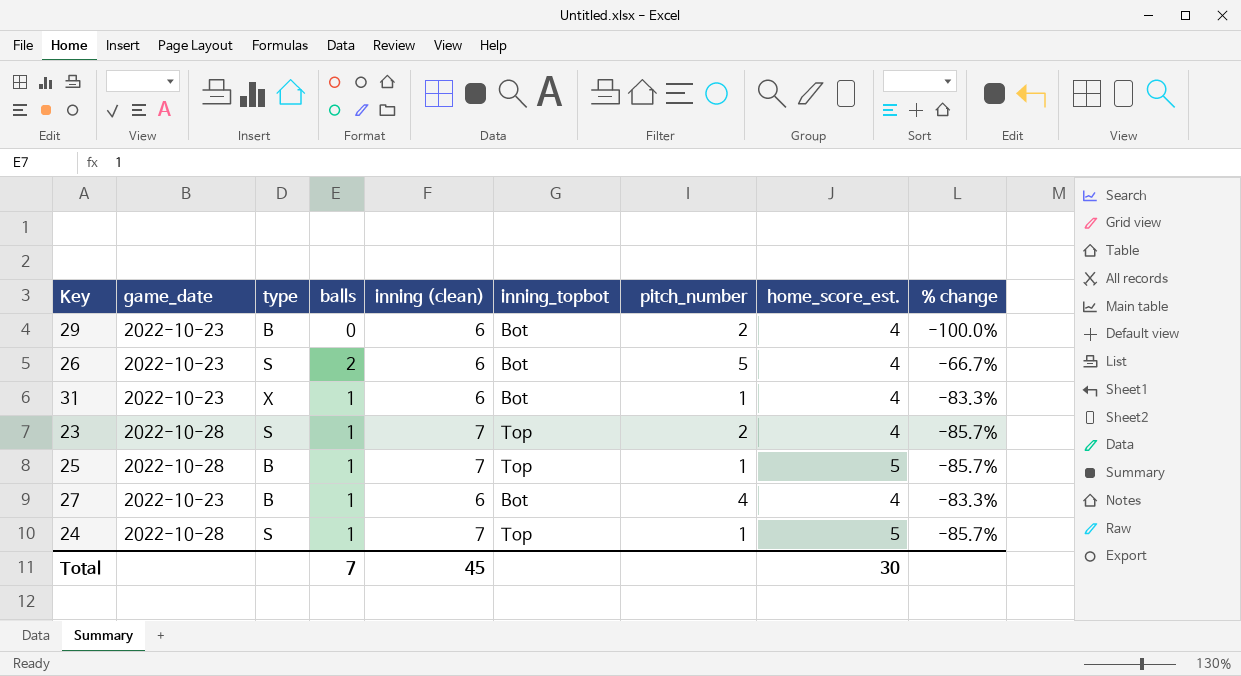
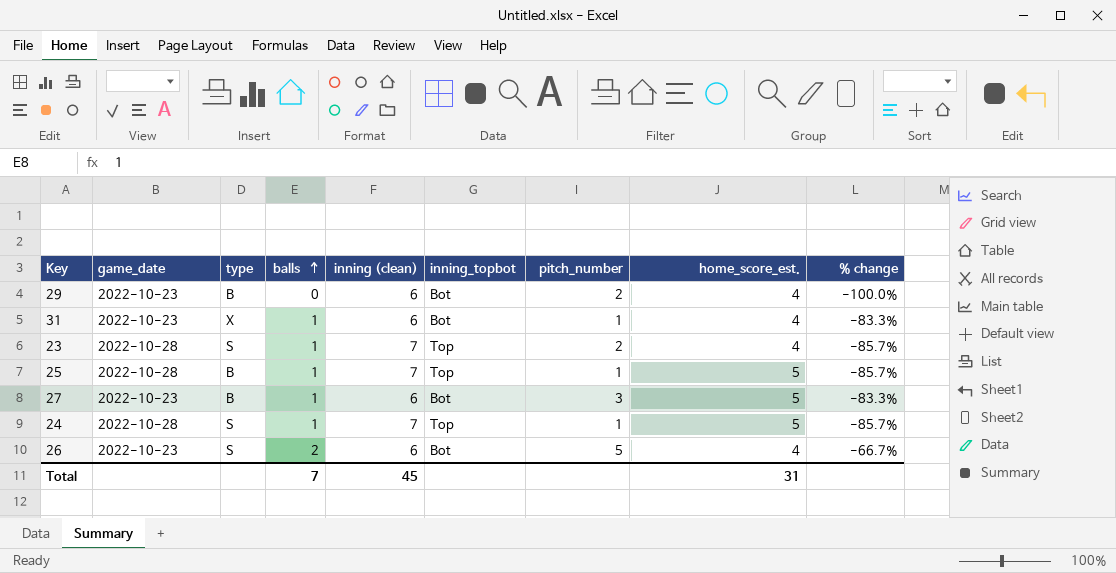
row order: none -> balls ascending
27 | pitch_number: 4 -> 3
27 | home_score_est.: 4 -> 5
Total | home_score_est.: 30 -> 31

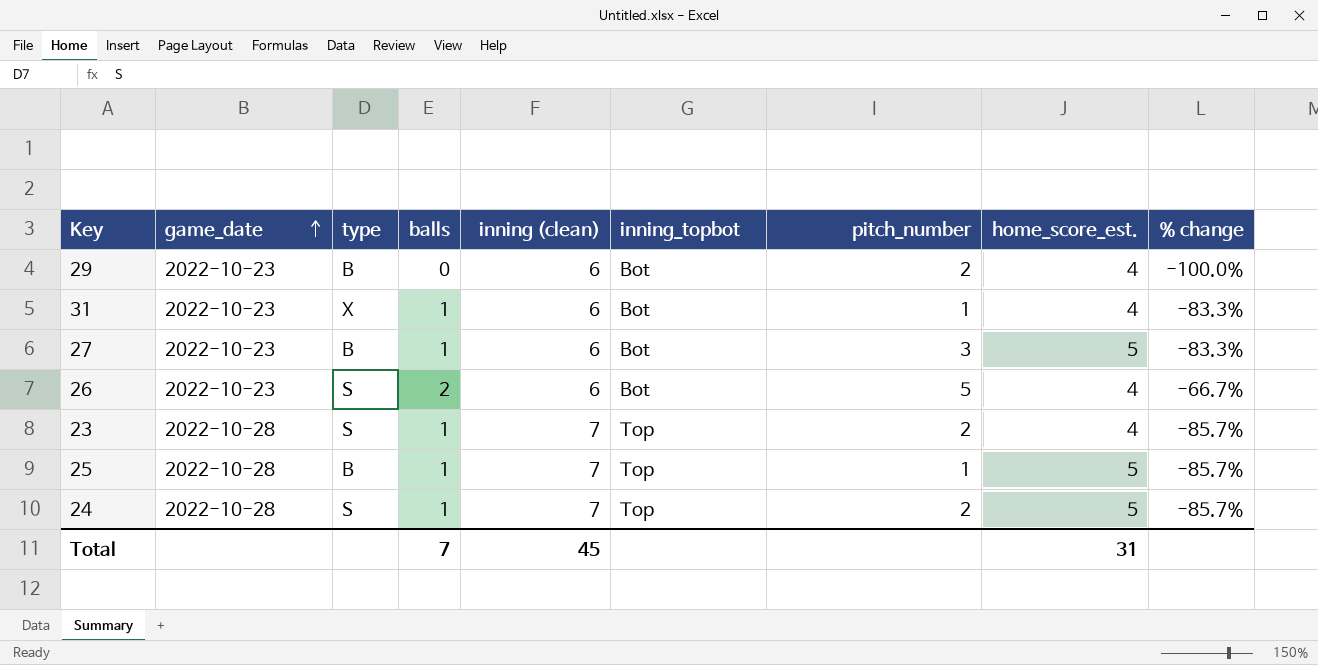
row order: balls ascending -> game_date ascending
24 | pitch_number: 1 -> 2

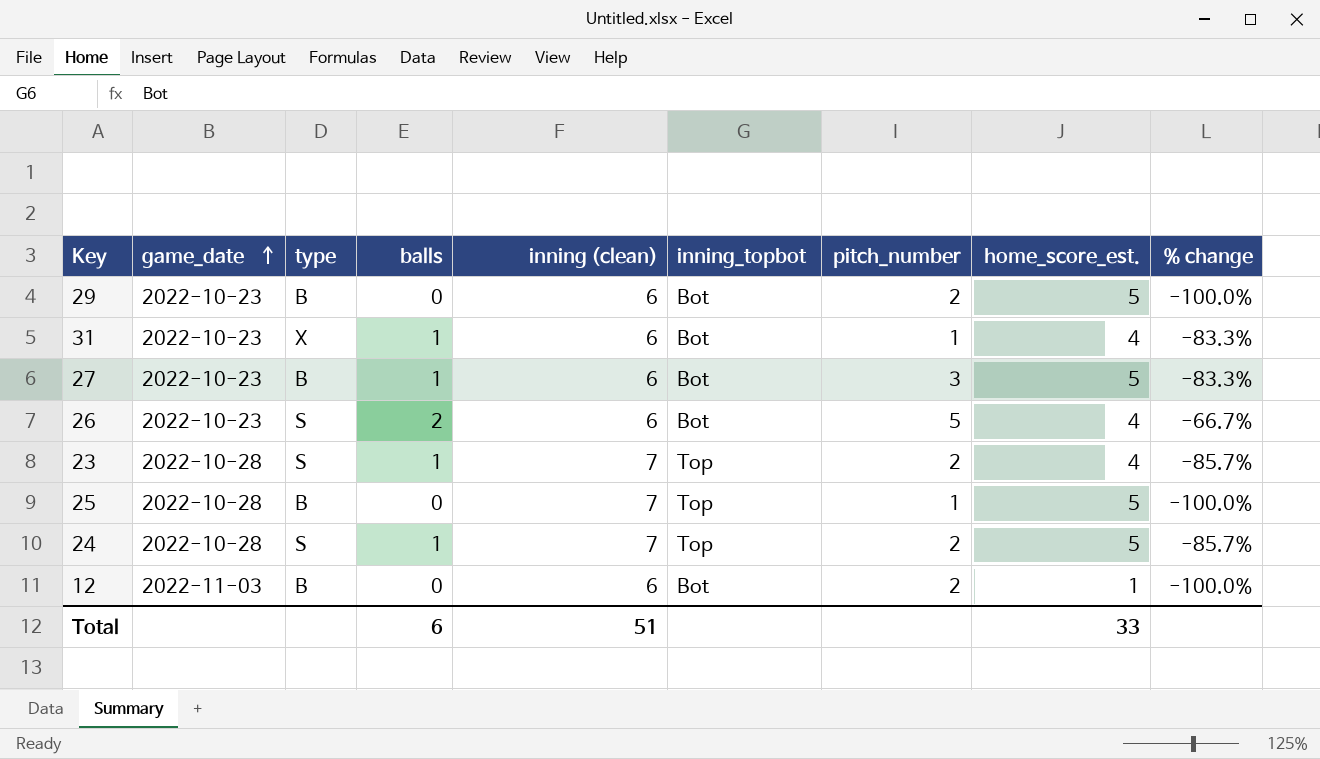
29 | home_score_est.: 4 -> 5
25 | balls: 1 -> 0
25 | % change: -85.7% -> -100.0%
row 12: none -> 2022-11-03 | B | 0 | 6 | Bot | 2 | 1 | -100.0%
Total | balls: 7 -> 6
Total | inning (clean): 45 -> 51
Total | home_score_est.: 31 -> 33

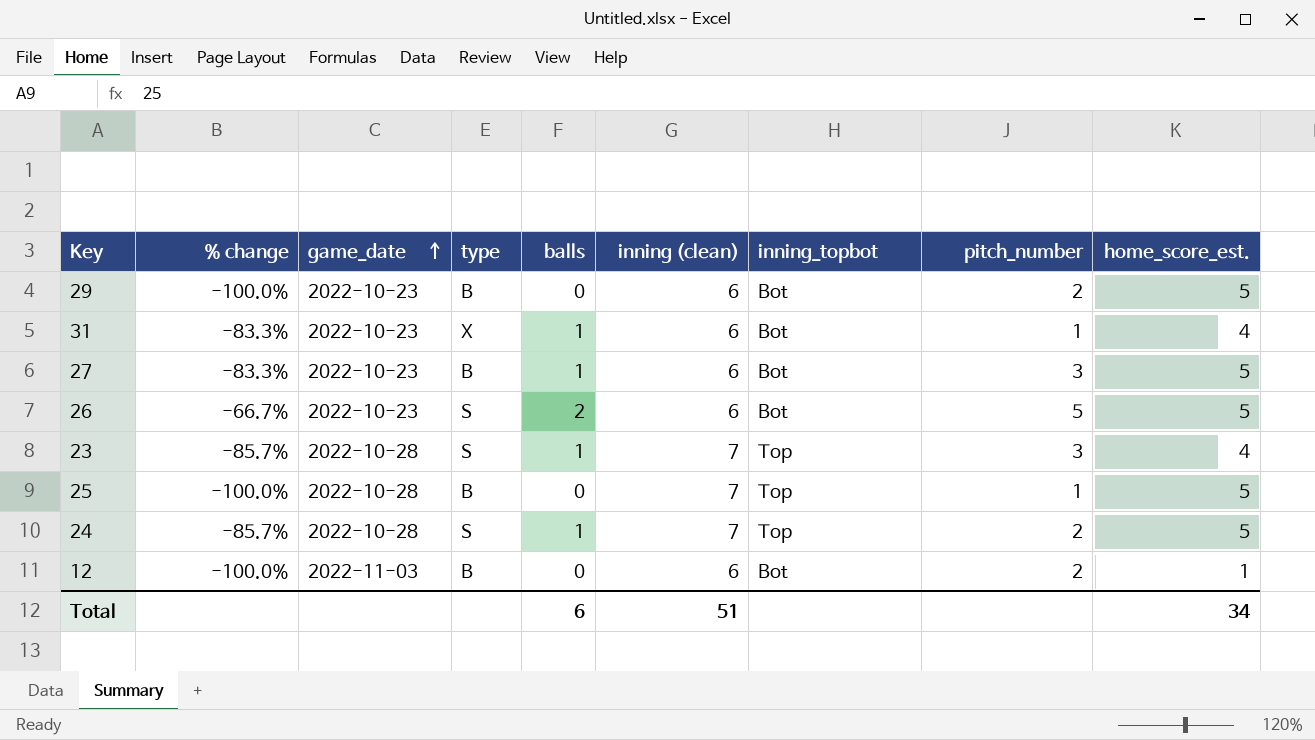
column % change | position: 9 -> 2
26 | home_score_est.: 4 -> 5
23 | pitch_number: 2 -> 3
Total | home_score_est.: 33 -> 34

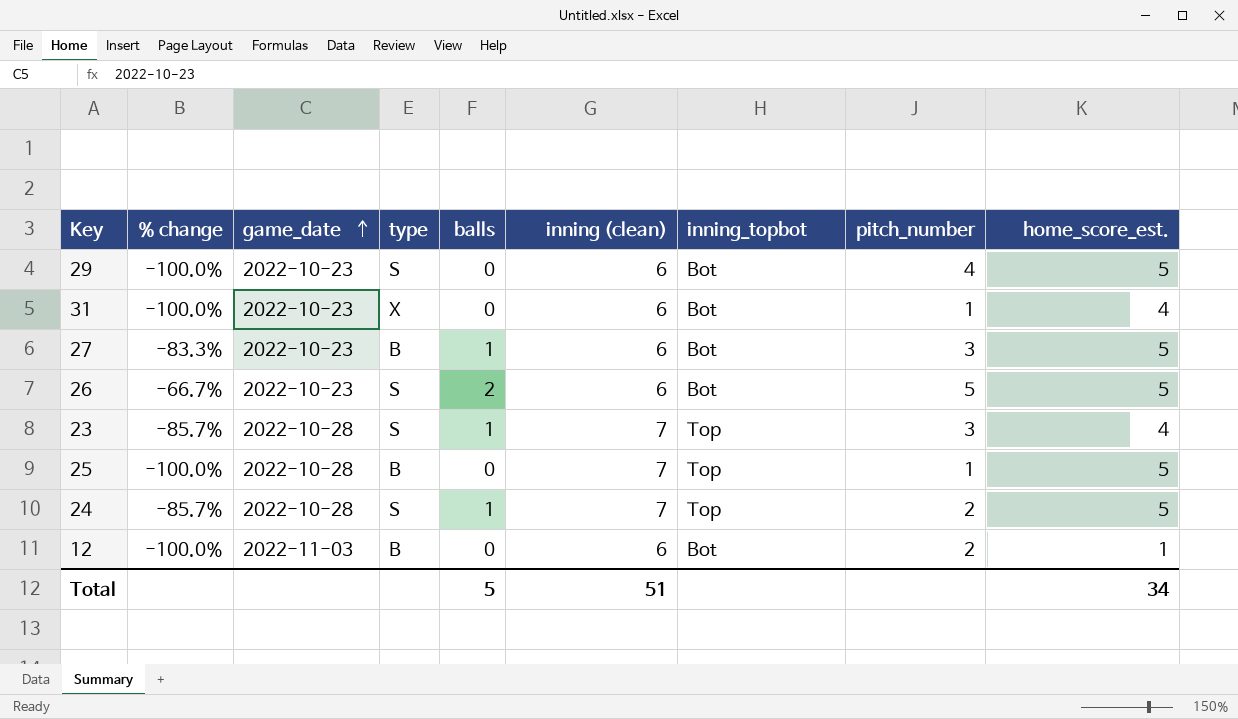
29 | type: B -> S
29 | pitch_number: 2 -> 4
31 | % change: -83.3% -> -100.0%
31 | balls: 1 -> 0
Total | balls: 6 -> 5

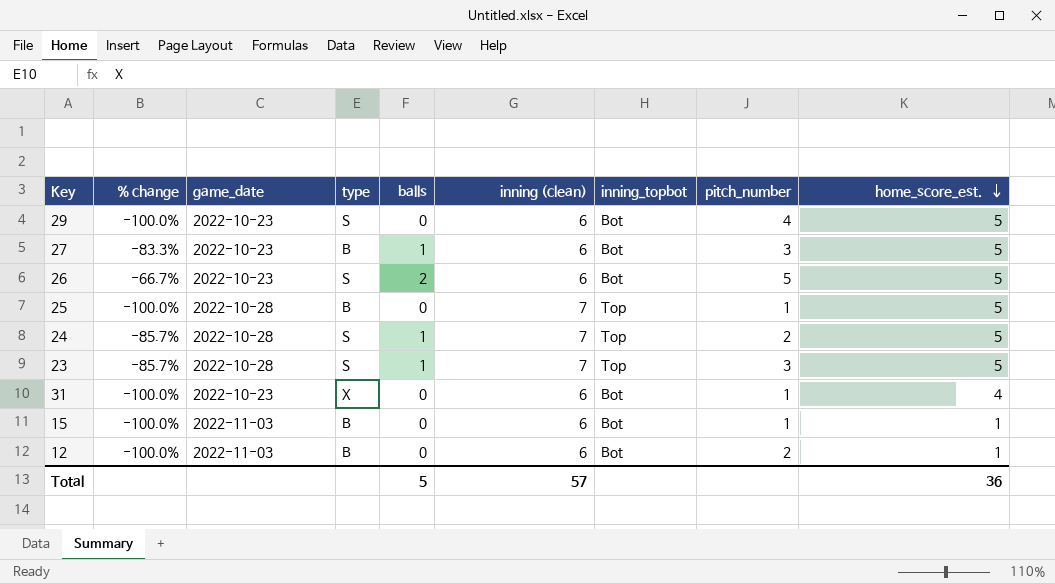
row order: game_date ascending -> home_score_est. descending
23 | home_score_est.: 4 -> 5
row 15: none -> -100.0% | 2022-11-03 | B | 0 | 6 | Bot | 1 | 1
Total | inning (clean): 51 -> 57
Total | home_score_est.: 34 -> 36

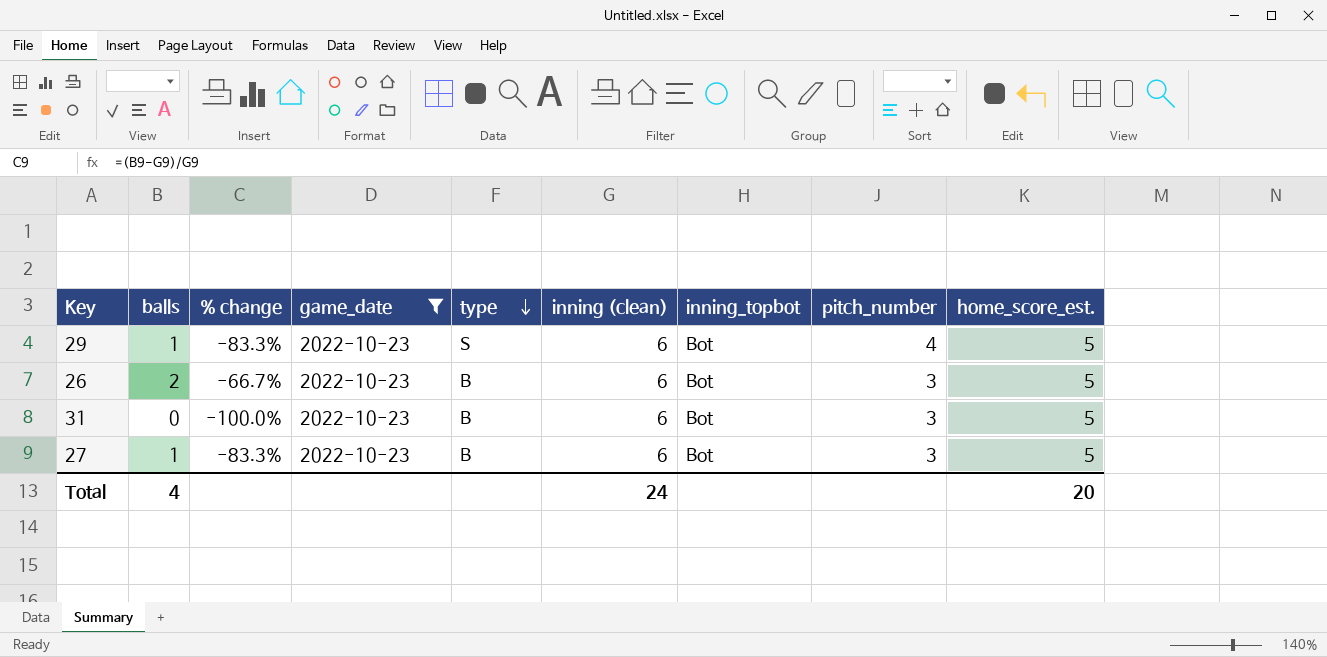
filter: none -> game_date = 2022-10-23
row order: home_score_est. descending -> type descending
column balls | position: 5 -> 2
29 | balls: 0 -> 1
29 | % change: -100.0% -> -83.3%
26 | type: S -> B
26 | pitch_number: 5 -> 3
31 | type: X -> B
31 | pitch_number: 1 -> 3
31 | home_score_est.: 4 -> 5
Total | balls: 5 -> 4
Total | inning (clean): 57 -> 24
Total | home_score_est.: 36 -> 20

